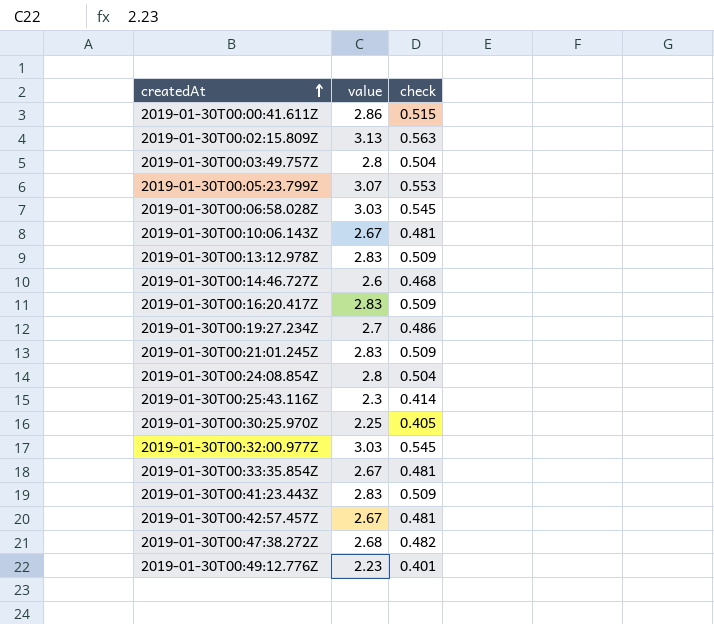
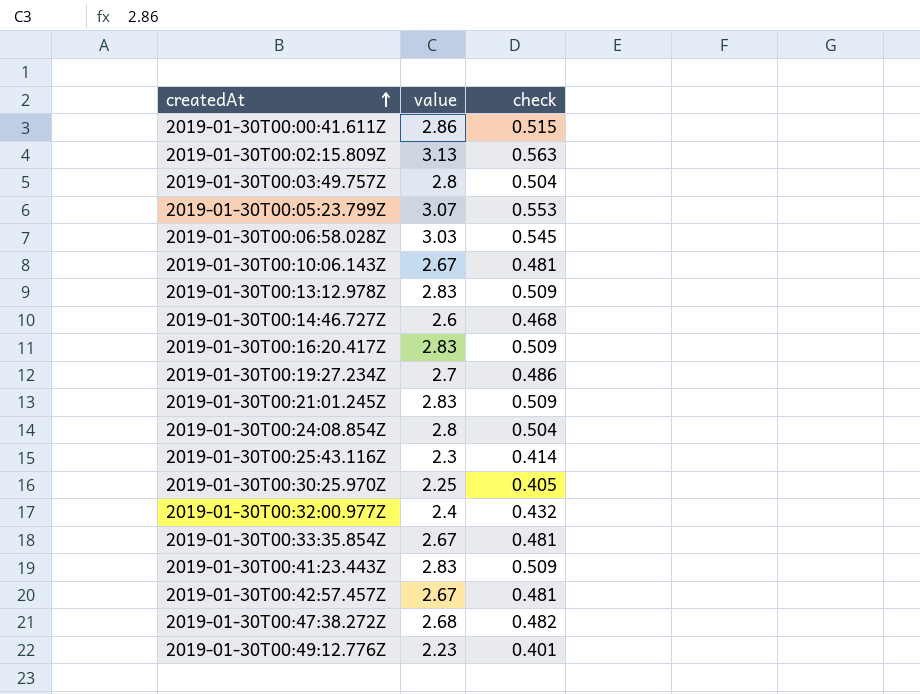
2019-01-30T00:32:00.977Z | value: 3.03 -> 2.4
2019-01-30T00:32:00.977Z | check: 0.545 -> 0.432

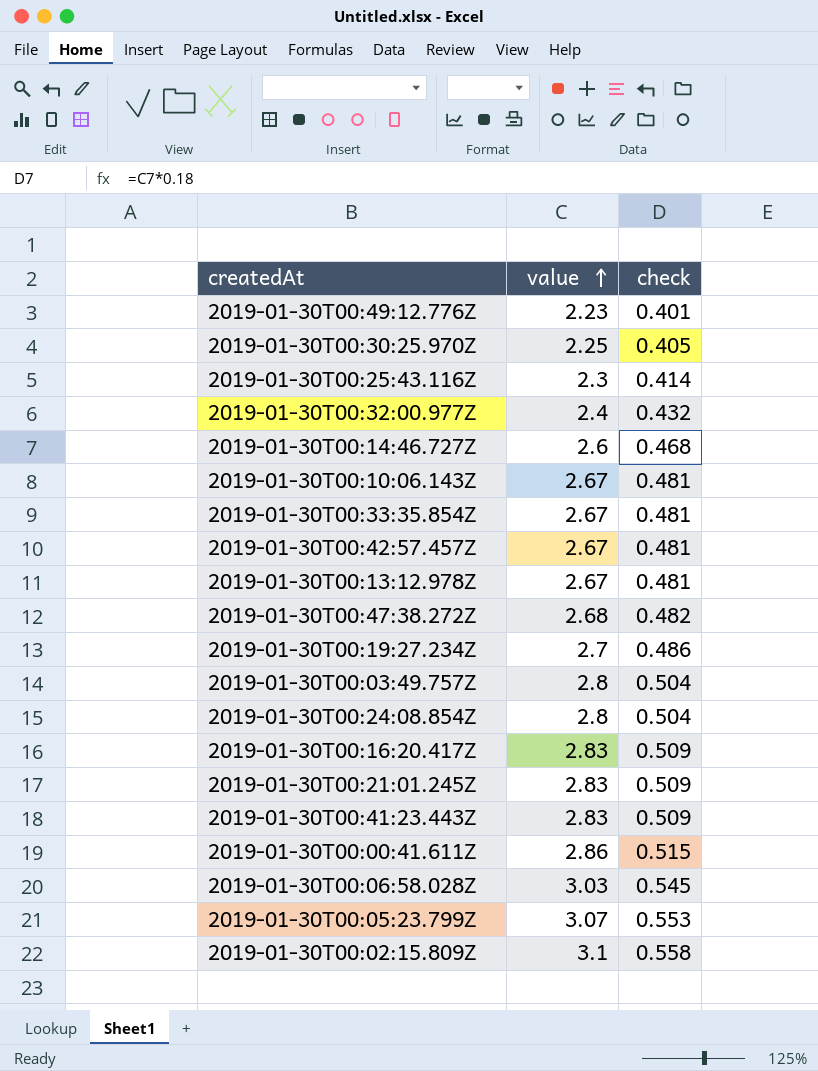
row order: createdAt ascending -> value ascending
2019-01-30T00:13:12.978Z | value: 2.83 -> 2.67
2019-01-30T00:13:12.978Z | check: 0.509 -> 0.481
2019-01-30T00:02:15.809Z | value: 3.13 -> 3.1
2019-01-30T00:02:15.809Z | check: 0.563 -> 0.558

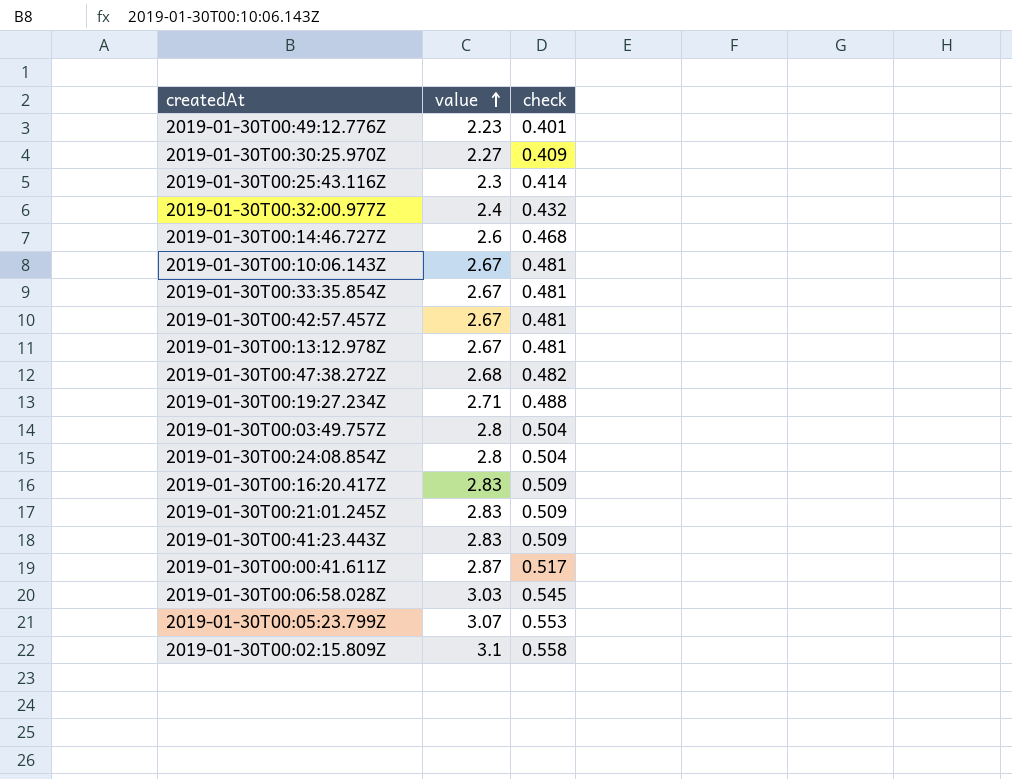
2019-01-30T00:30:25.970Z | value: 2.25 -> 2.27
2019-01-30T00:30:25.970Z | check: 0.405 -> 0.409
2019-01-30T00:19:27.234Z | value: 2.7 -> 2.71
2019-01-30T00:19:27.234Z | check: 0.486 -> 0.488
2019-01-30T00:00:41.611Z | value: 2.86 -> 2.87
2019-01-30T00:00:41.611Z | check: 0.515 -> 0.517

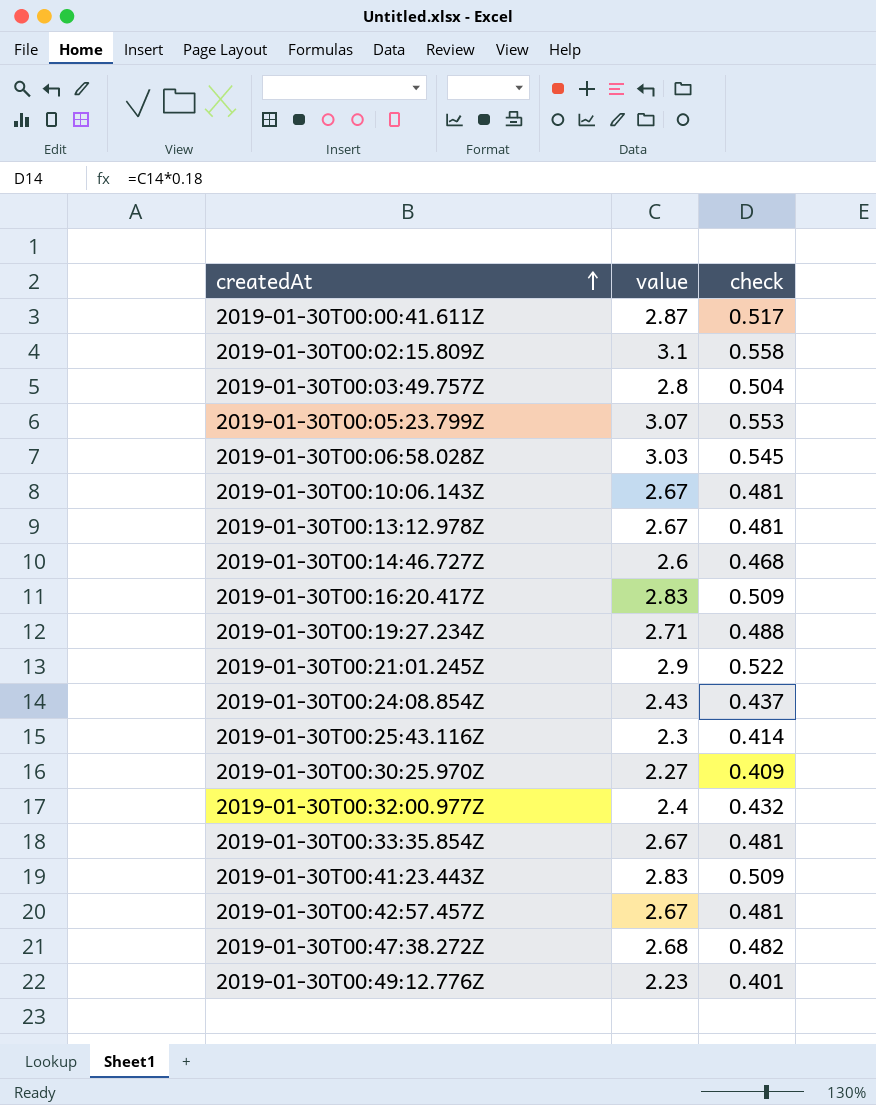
row order: value ascending -> createdAt ascending
2019-01-30T00:21:01.245Z | value: 2.83 -> 2.9
2019-01-30T00:21:01.245Z | check: 0.509 -> 0.522
2019-01-30T00:24:08.854Z | value: 2.8 -> 2.43
2019-01-30T00:24:08.854Z | check: 0.504 -> 0.437

